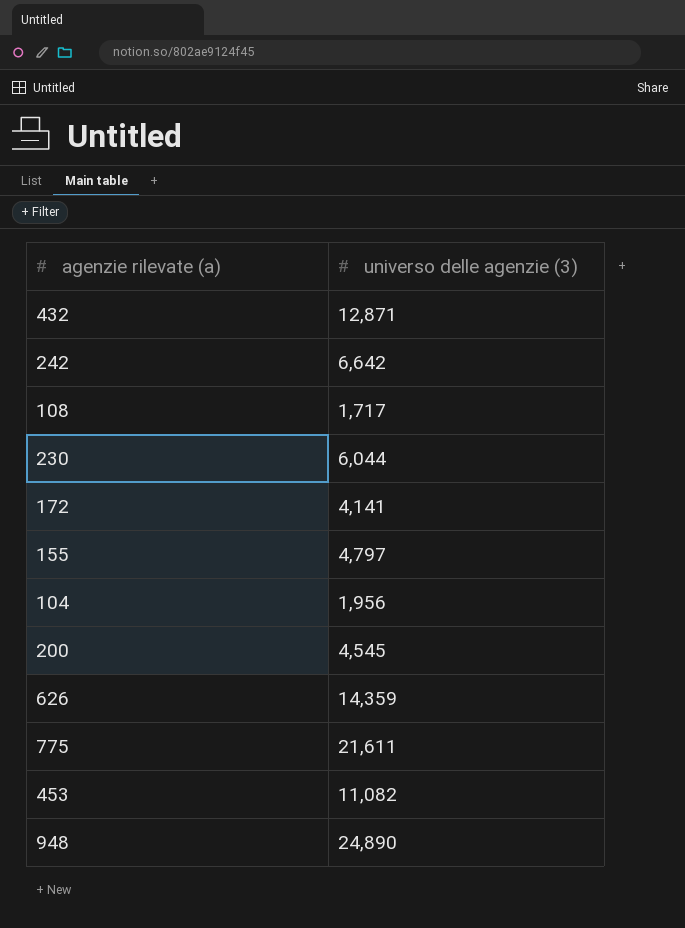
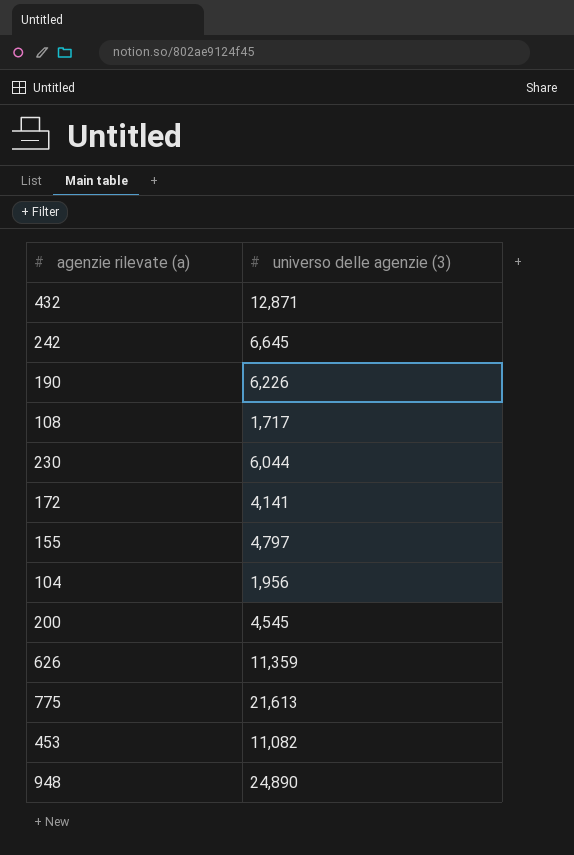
242 | universo delle agenzie (3): 6,642 -> 6,645
row 190: none -> 6,226
626 | universo delle agenzie (3): 14,359 -> 11,359
775 | universo delle agenzie (3): 21,611 -> 21,613

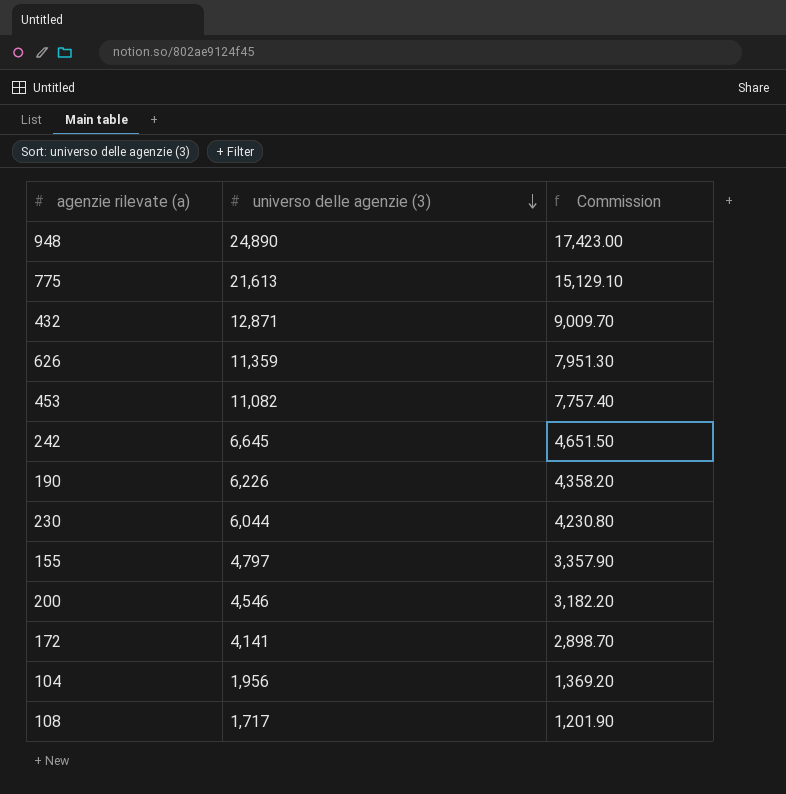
row order: none -> universo delle agenzie (3) descending
column Commission | formula: none -> [universo delle agenzie (3)] * 0.7
200 | universo delle agenzie (3): 4,545 -> 4,546

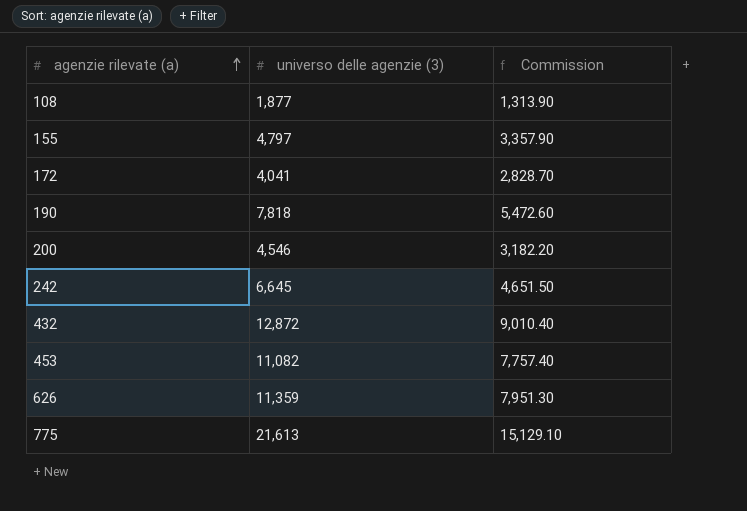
row order: universo delle agenzie (3) descending -> agenzie rilevate (a) ascending
row 948: 24,890 | 17,423.00 -> none
row 230: 6,044 | 4,230.80 -> none
row 104: 1,956 | 1,369.20 -> none
108 | universo delle agenzie (3): 1,717 -> 1,877
108 | Commission: 1,201.90 -> 1,313.90
172 | universo delle agenzie (3): 4,141 -> 4,041
172 | Commission: 2,898.70 -> 2,828.70
190 | universo delle agenzie (3): 6,226 -> 7,818
190 | Commission: 4,358.20 -> 5,472.60
432 | universo delle agenzie (3): 12,871 -> 12,872
432 | Commission: 9,009.70 -> 9,010.40

